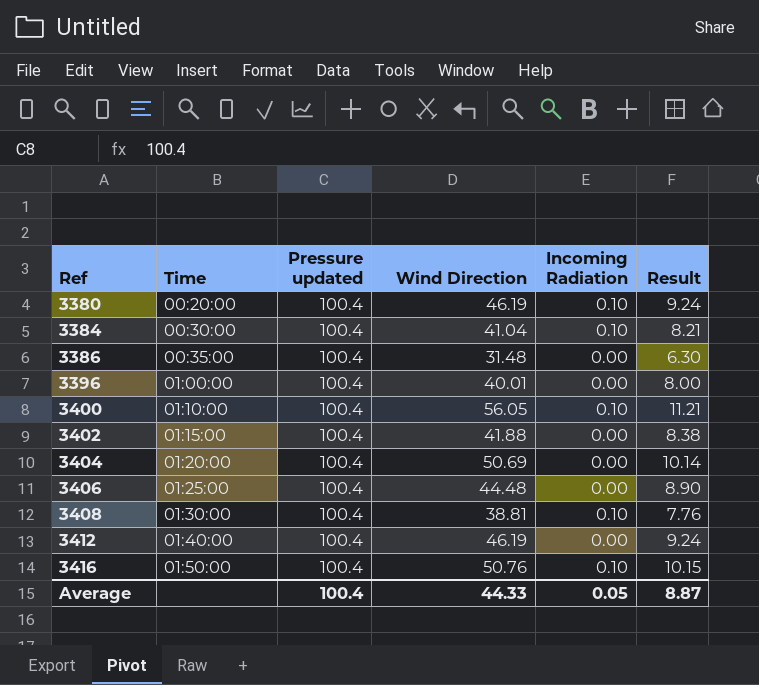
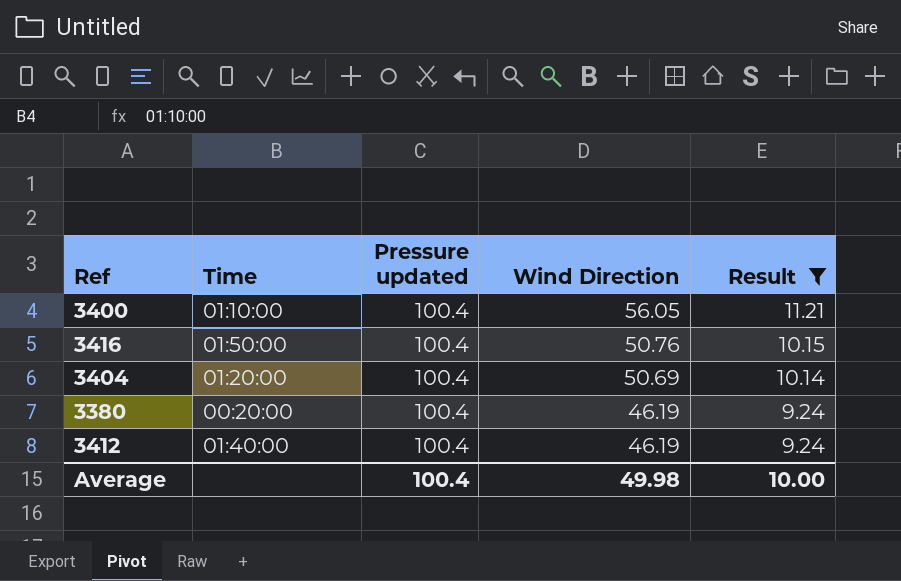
filter: none -> Result >= 9.24
row order: Ref ascending -> Wind Direction descending
column Incoming Radiation | position: 5 -> none
Average | Wind Direction: 44.33 -> 49.98
Average | Result: 8.87 -> 10.00

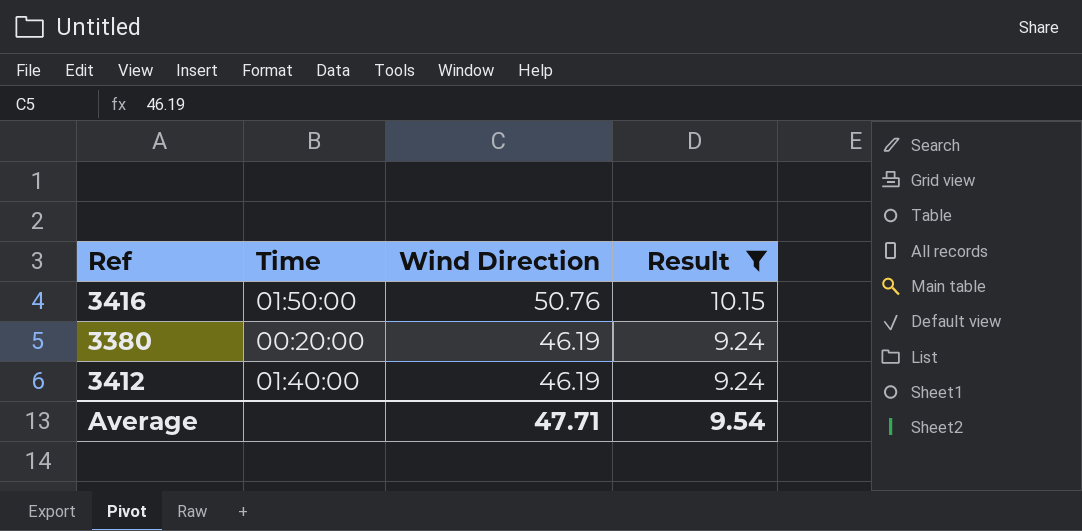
column Pressure updated | position: 3 -> none
row 3400: 01:10:00 | 100.4 | 56.05 | 11.21 -> none
row 3404: 01:20:00 | 100.4 | 50.69 | 10.14 -> none
Average | Wind Direction: 49.98 -> 47.71
Average | Result: 10.00 -> 9.54

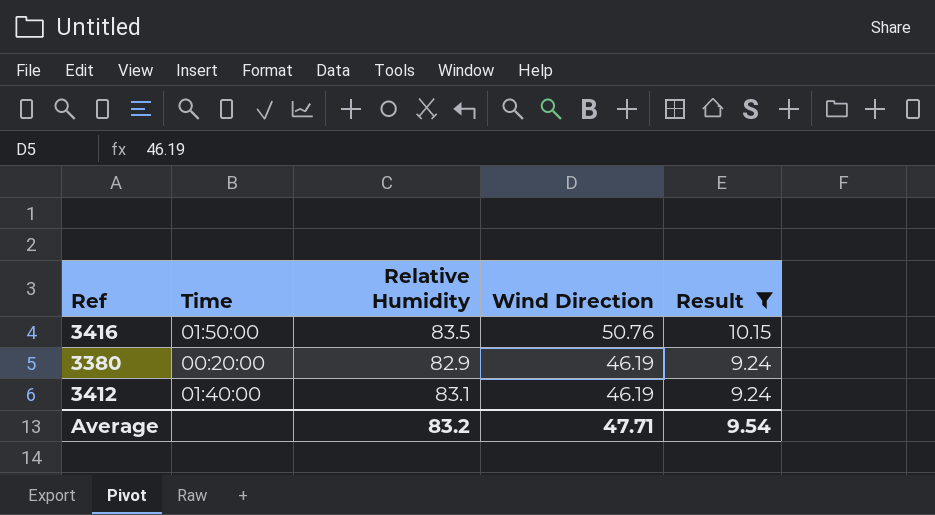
column Relative Humidity | position: none -> 3

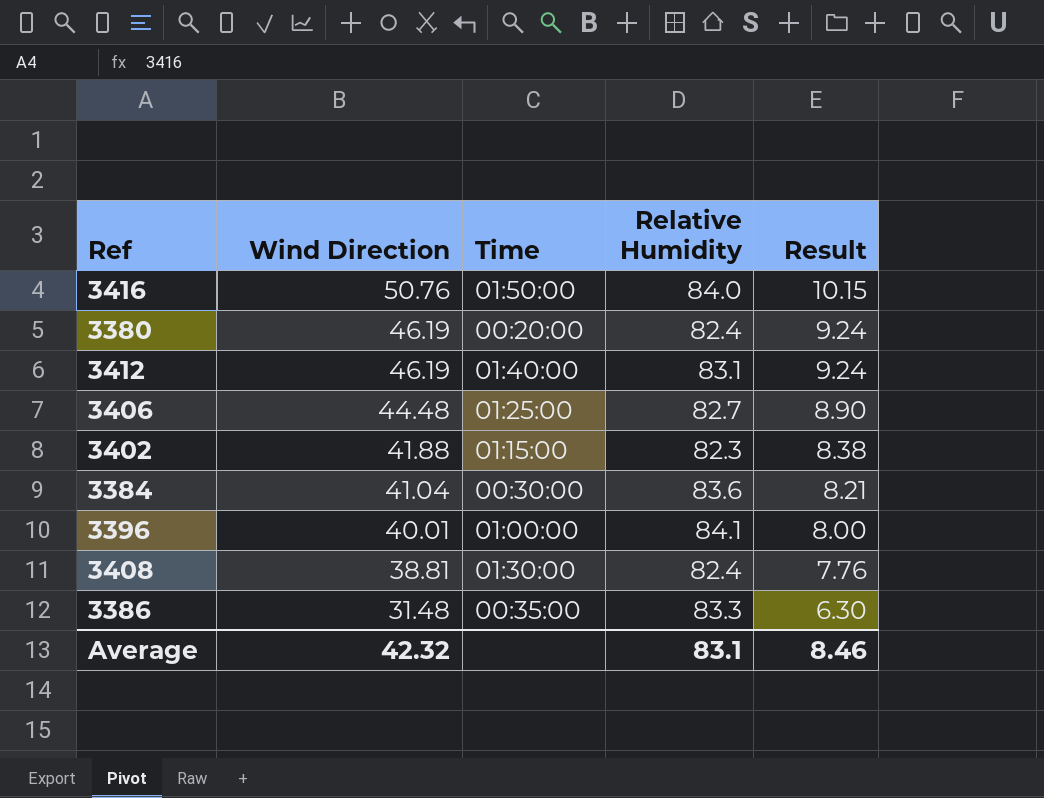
filter: Result >= 9.24 -> none
column Wind Direction | position: 4 -> 2
3416 | Relative Humidity: 83.5 -> 84.0
3380 | Relative Humidity: 82.9 -> 82.4
Average | Wind Direction: 47.71 -> 42.32
Average | Relative Humidity: 83.2 -> 83.1
Average | Result: 9.54 -> 8.46

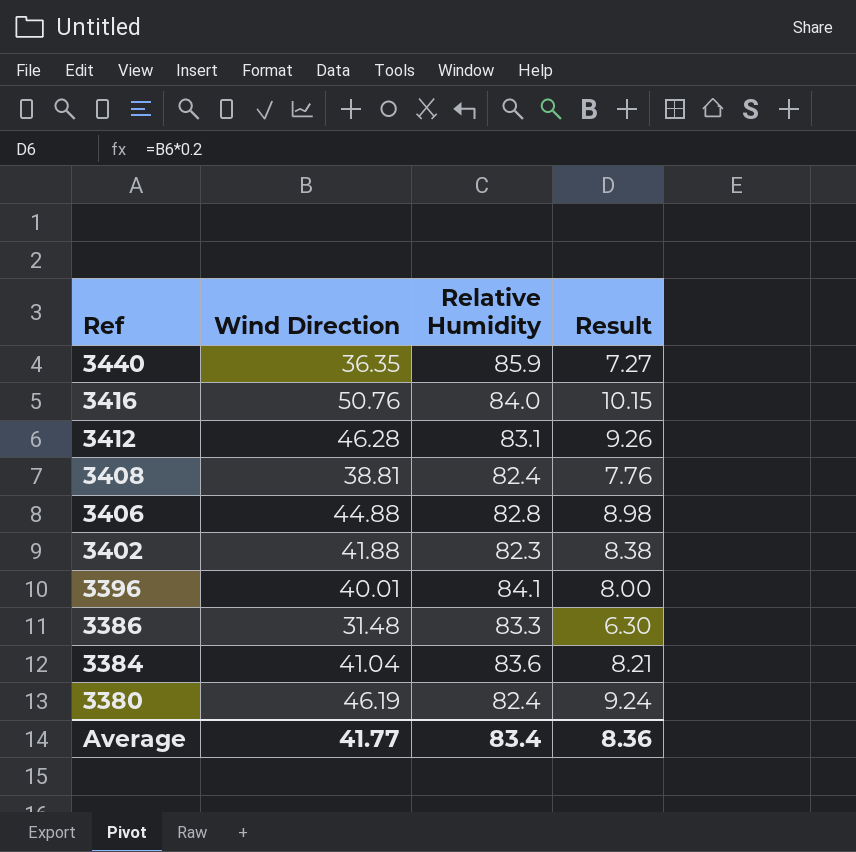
row order: Wind Direction descending -> Ref descending
column Time | position: 3 -> none
row 3440: none -> 36.35 | 85.9 | 7.27
3412 | Wind Direction: 46.19 -> 46.28
3412 | Result: 9.24 -> 9.26
3406 | Wind Direction: 44.48 -> 44.88
3406 | Relative Humidity: 82.7 -> 82.8
3406 | Result: 8.90 -> 8.98
Average | Wind Direction: 42.32 -> 41.77
Average | Relative Humidity: 83.1 -> 83.4
Average | Result: 8.46 -> 8.36

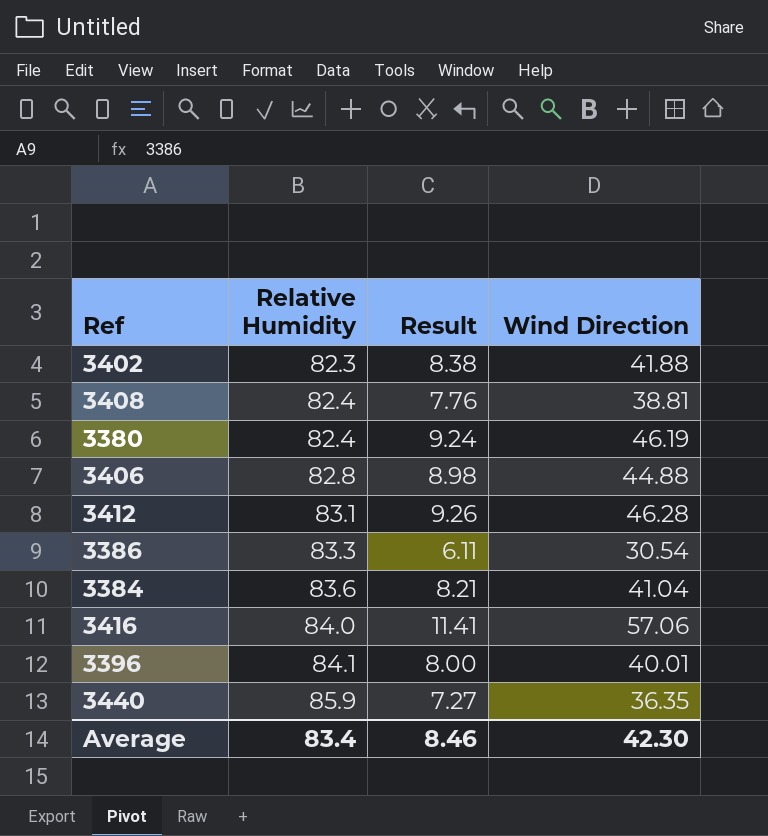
row order: Ref descending -> Relative Humidity ascending
column Wind Direction | position: 2 -> 4
3386 | Result: 6.30 -> 6.11
3386 | Wind Direction: 31.48 -> 30.54
3416 | Result: 10.15 -> 11.41
3416 | Wind Direction: 50.76 -> 57.06
Average | Result: 8.36 -> 8.46
Average | Wind Direction: 41.77 -> 42.30

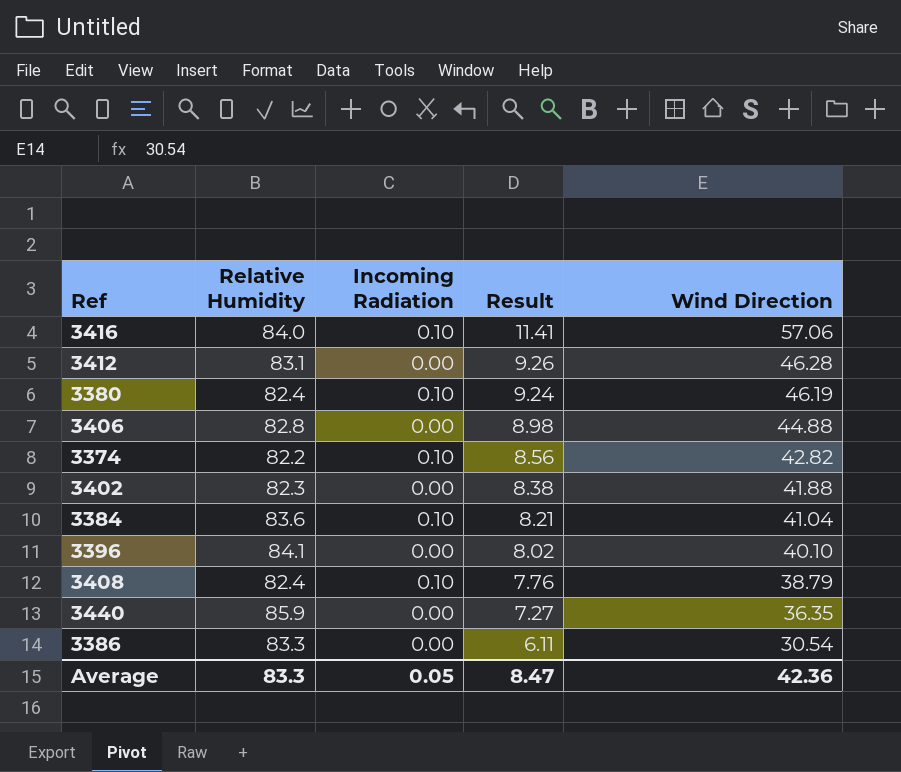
row order: Relative Humidity ascending -> Result descending
column Incoming Radiation | position: none -> 3
row 3374: none -> 82.2 | 0.10 | 8.56 | 42.82
3396 | Result: 8.00 -> 8.02
3396 | Wind Direction: 40.01 -> 40.10
3408 | Wind Direction: 38.81 -> 38.79
Average | Relative Humidity: 83.4 -> 83.3
Average | Result: 8.46 -> 8.47
Average | Wind Direction: 42.30 -> 42.36

